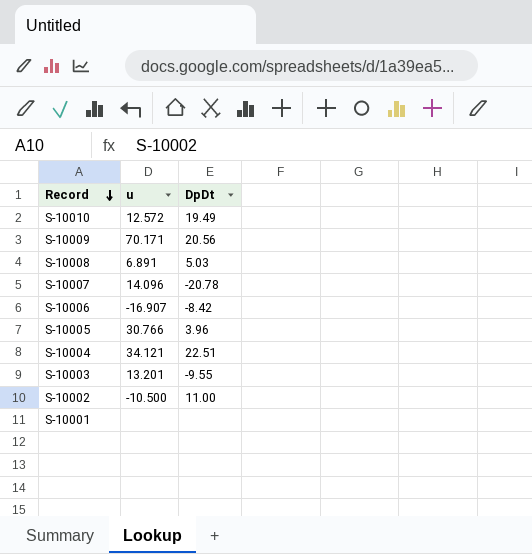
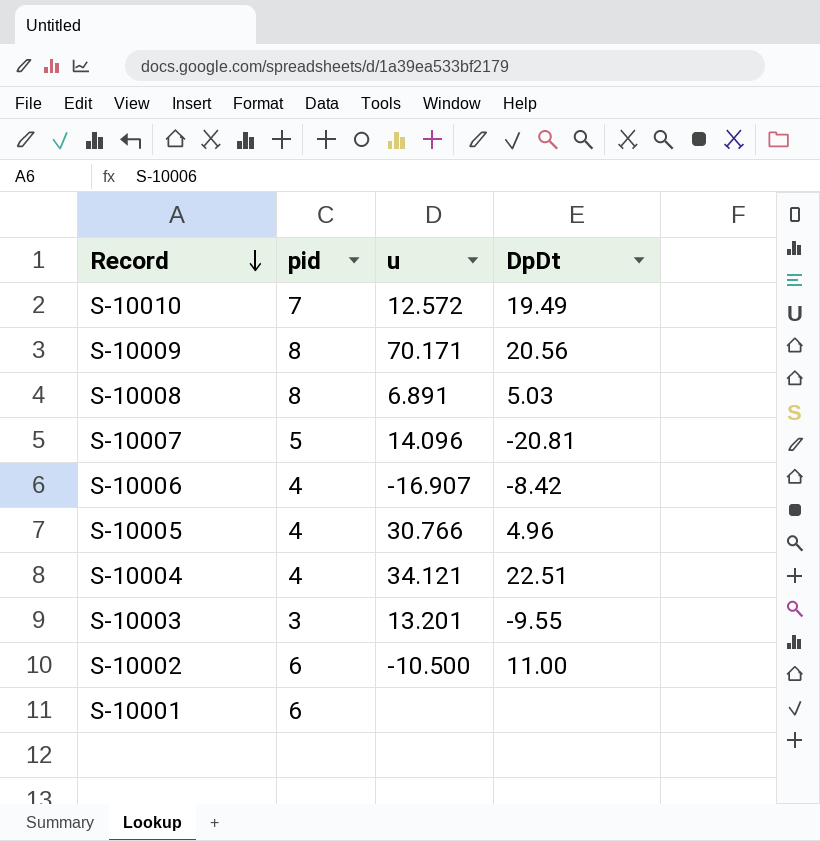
column pid | position: none -> 2
S-10007 | DpDt: -20.78 -> -20.81
S-10005 | DpDt: 3.96 -> 4.96

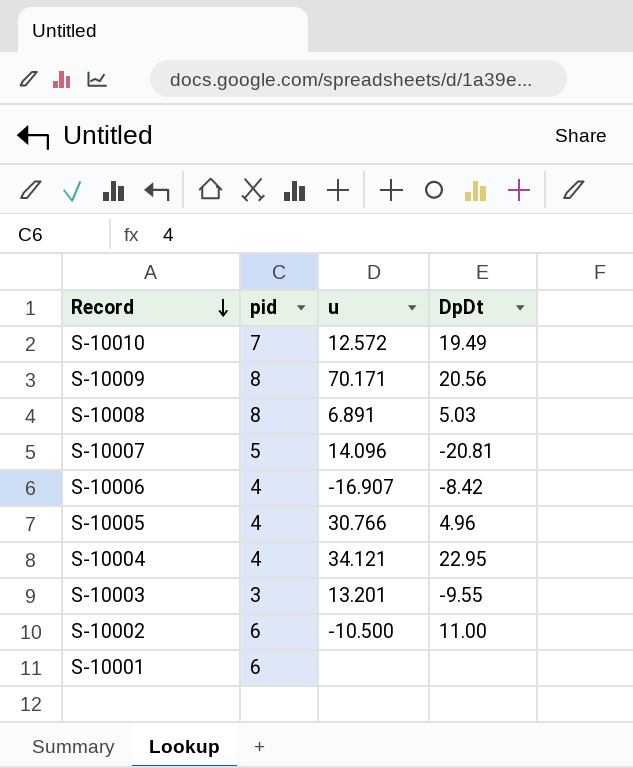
S-10004 | DpDt: 22.51 -> 22.95

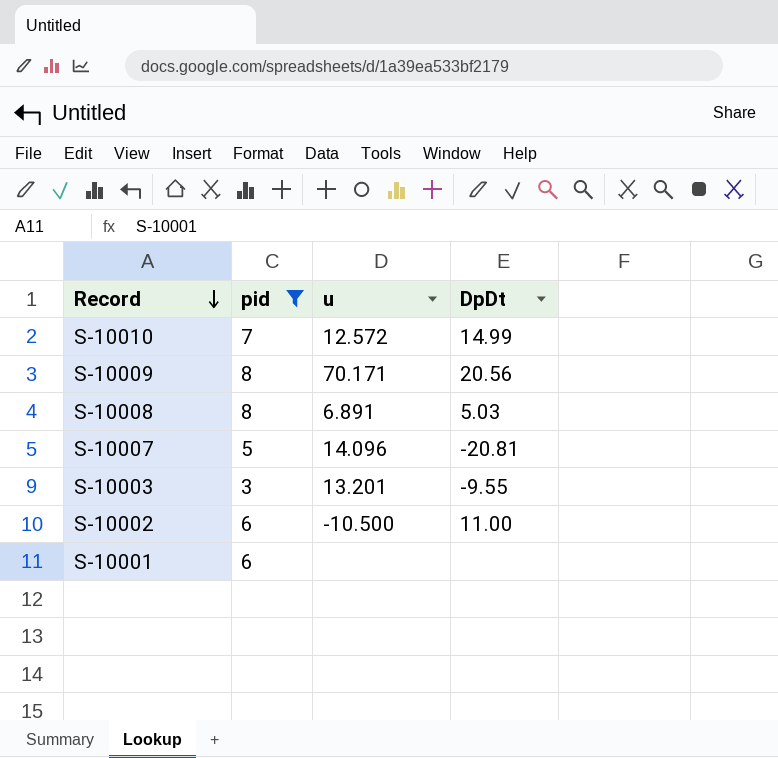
filter: none -> pid != 4
S-10010 | DpDt: 19.49 -> 14.99

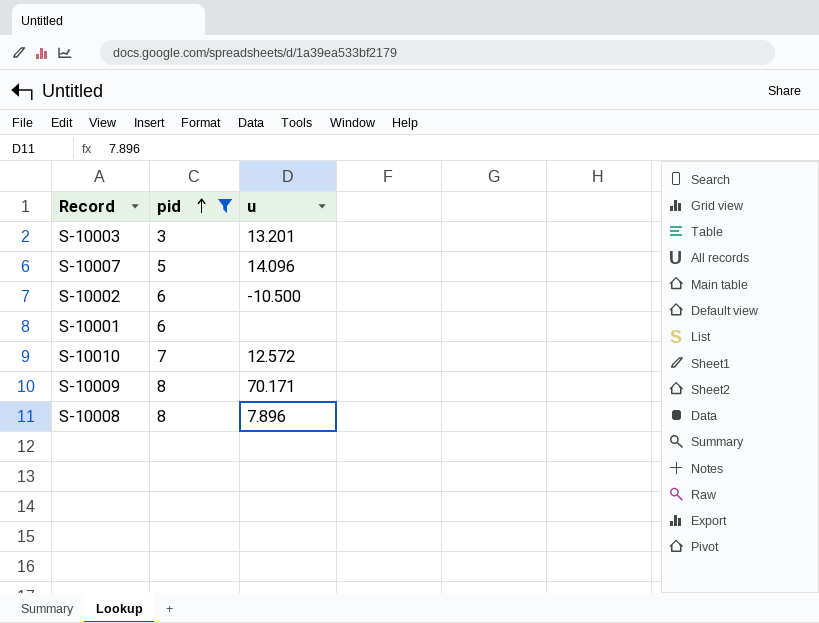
row order: Record descending -> pid ascending
column DpDt | position: 4 -> none
S-10008 | u: 6.891 -> 7.896

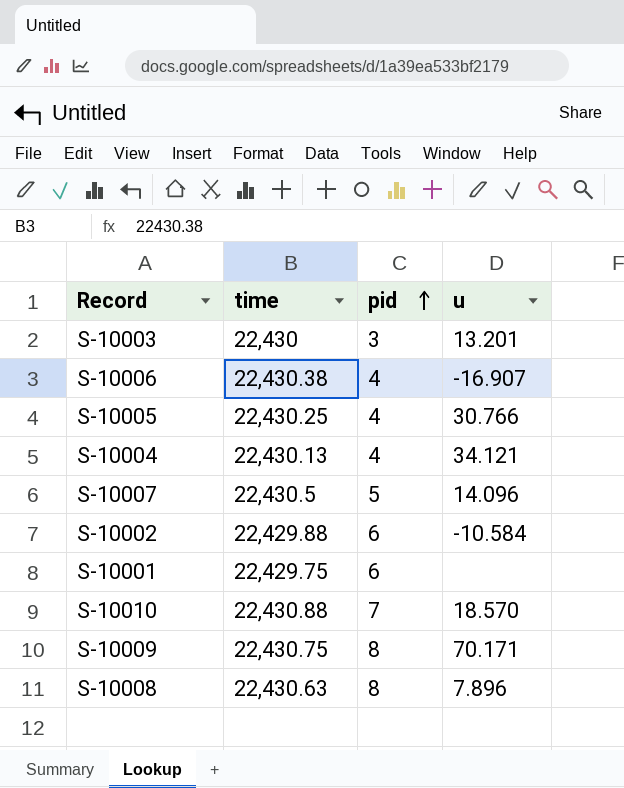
filter: pid != 4 -> none
column time | position: none -> 2
S-10002 | u: -10.500 -> -10.584
S-10010 | u: 12.572 -> 18.570

